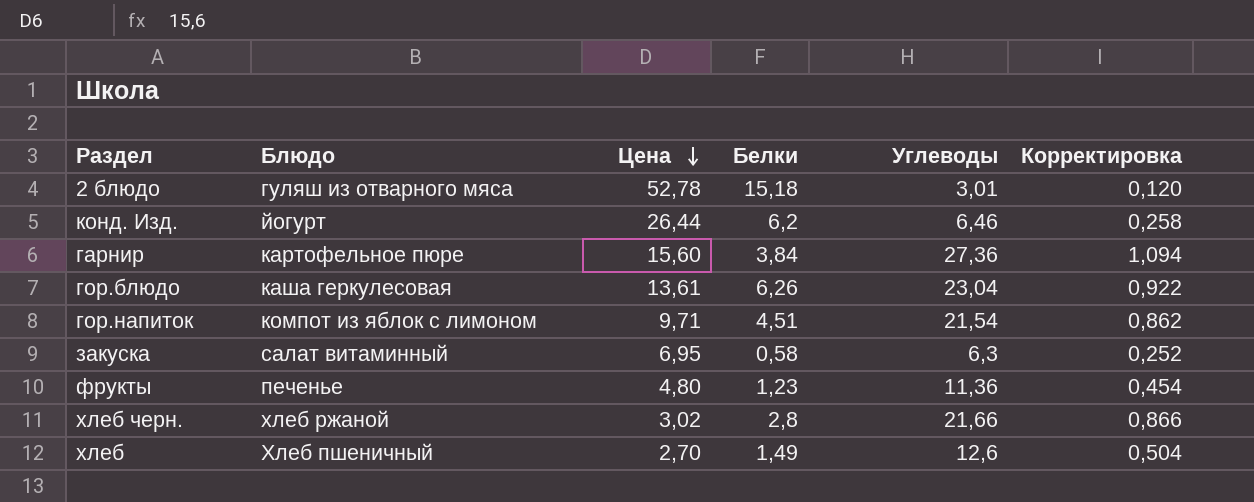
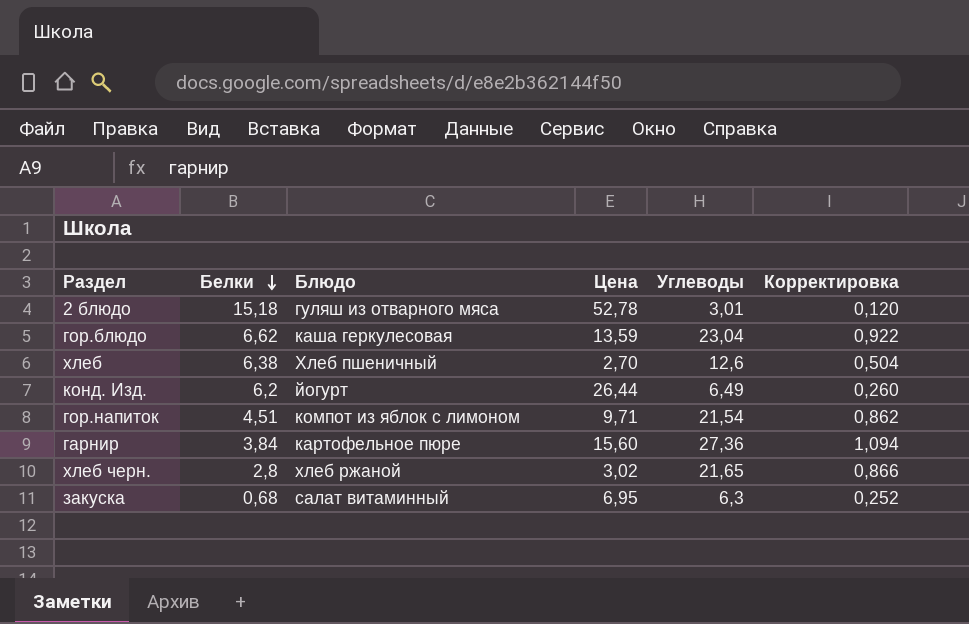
row order: Цена descending -> Белки descending
column Белки | position: 4 -> 2
row фрукты: печенье | 4,80 | 1,23 | 11,36 | 0,454 -> none
гор.блюдо | Белки: 6,26 -> 6,62
гор.блюдо | Цена: 13,61 -> 13,59
хлеб | Белки: 1,49 -> 6,38
конд. Изд. | Углеводы: 6,46 -> 6,49
конд. Изд. | Корректировка: 0,258 -> 0,260
хлеб черн. | Углеводы: 21,66 -> 21,65
закуска | Белки: 0,58 -> 0,68

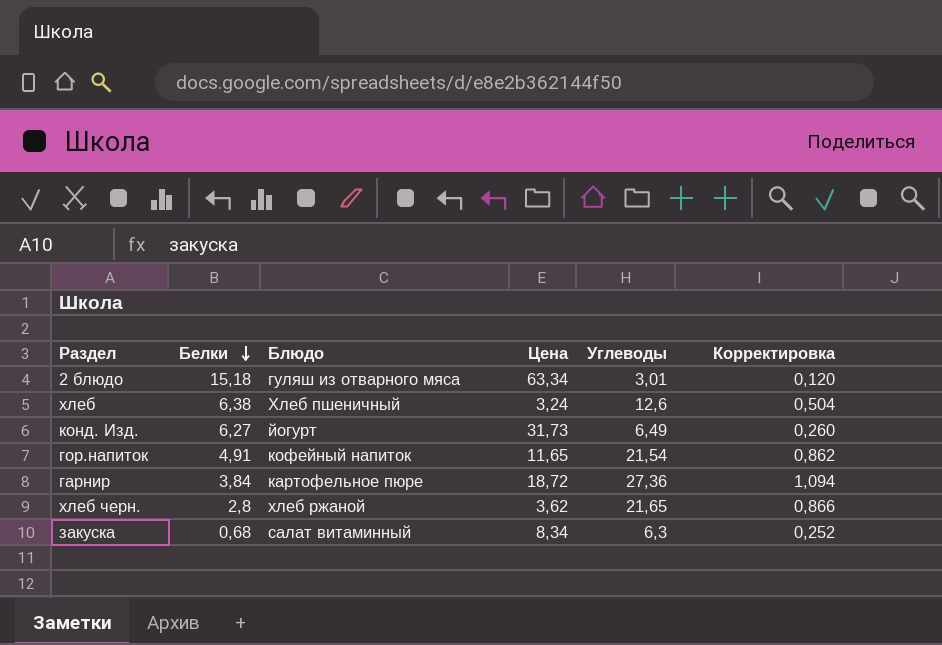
row гор.блюдо: 6,62 | каша геркулесовая | 13,59 | 23,04 | 0,922 -> none
2 блюдо | Цена: 52,78 -> 63,34
хлеб | Цена: 2,70 -> 3,24
конд. Изд. | Белки: 6,2 -> 6,27
конд. Изд. | Цена: 26,44 -> 31,73
гор.напиток | Белки: 4,51 -> 4,91
гор.напиток | Блюдо: компот из яблок с лимоном -> кофейный напиток
гор.напиток | Цена: 9,71 -> 11,65
гарнир | Цена: 15,60 -> 18,72
хлеб черн. | Цена: 3,02 -> 3,62
закуска | Цена: 6,95 -> 8,34

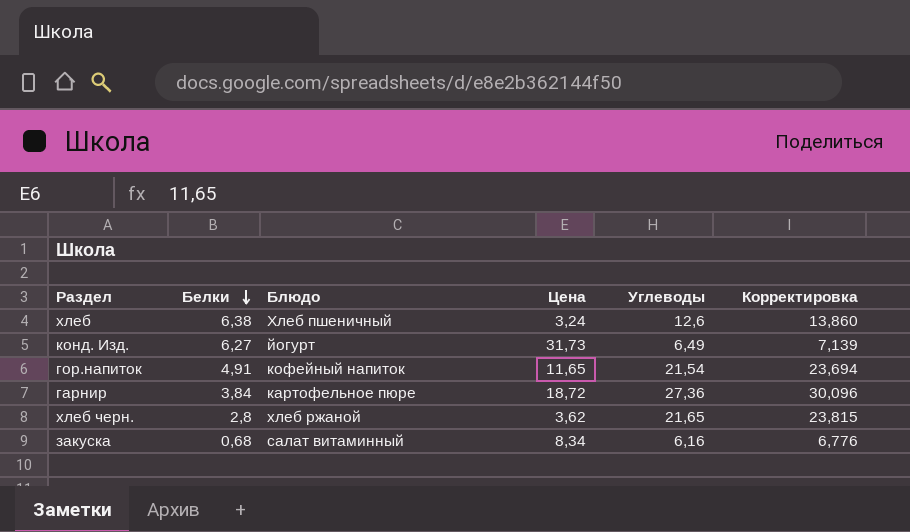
column Корректировка | formula: [Углеводы] * 0,04 -> [Углеводы] * 1,1
row 2 блюдо: 15,18 | гуляш из отварного мяса | 63,34 | 3,01 | 0,120 -> none
закуска | Углеводы: 6,3 -> 6,16

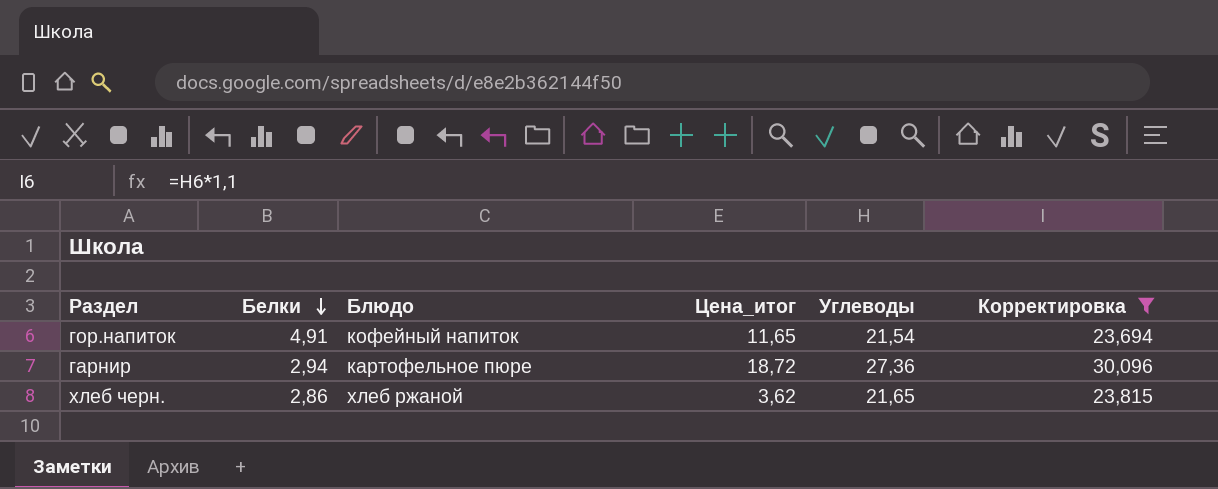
filter: none -> Корректировка >= 23,694
column name: Цена -> Цена_итог
гарнир | Белки: 3,84 -> 2,94
хлеб черн. | Белки: 2,8 -> 2,86

